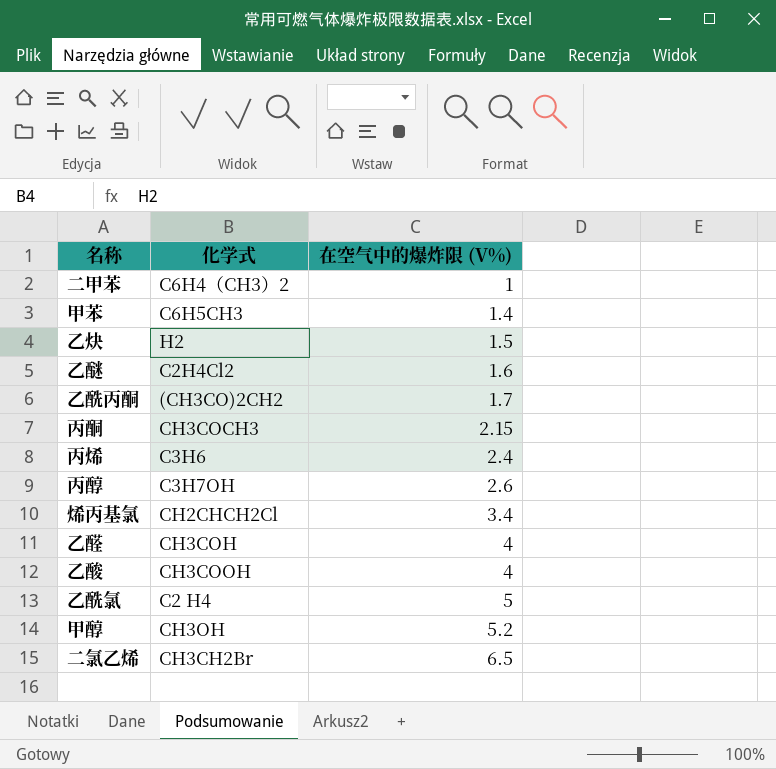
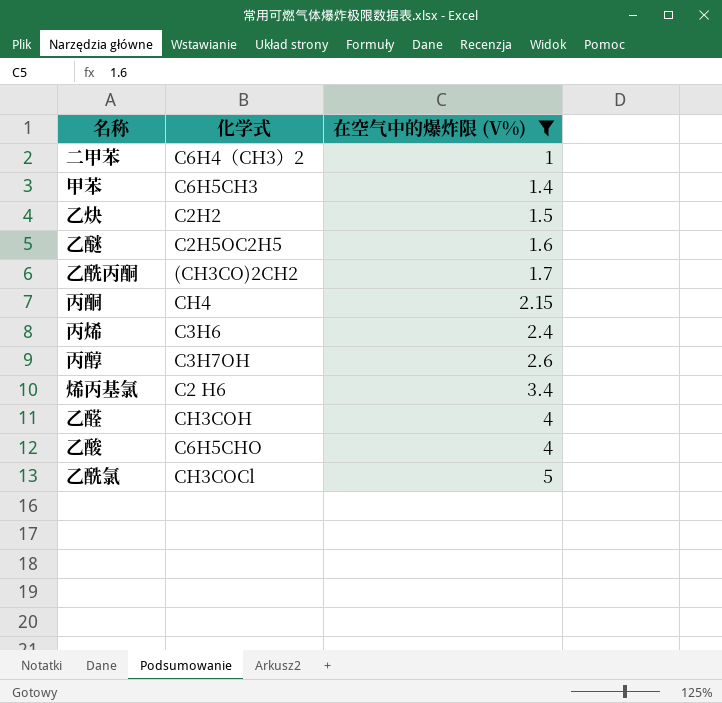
filter: none -> 在空气中的爆炸限 (V%) <= 5
乙炔 | 化学式: H2 -> C2H2
乙醚 | 化学式: C2H4Cl2 -> C2H5OC2H5
丙酮 | 化学式: CH3COCH3 -> CH4
烯丙基氯 | 化学式: CH2CHCH2Cl -> C2 H6
乙酸 | 化学式: CH3COOH -> C6H5CHO
乙酰氯 | 化学式: C2 H4 -> CH3COCl

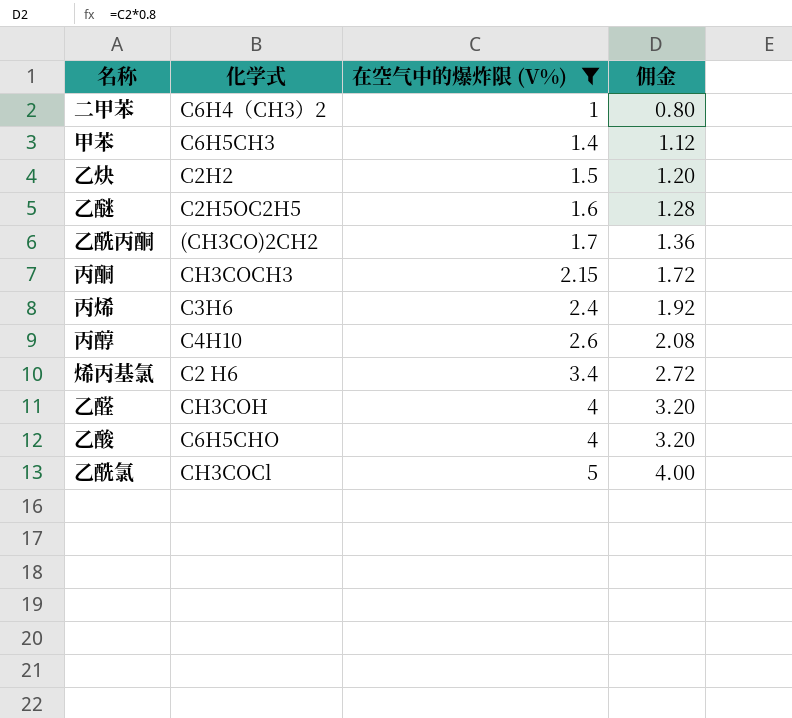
column 佣金 | formula: none -> [在空气中的爆炸限 (V%)] * 0.8
丙酮 | 化学式: CH4 -> CH3COCH3
丙醇 | 化学式: C3H7OH -> C4H10

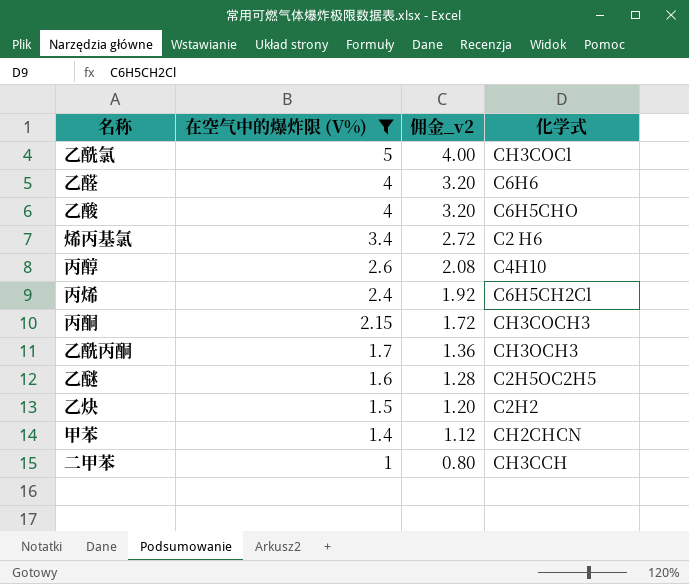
row order: 在空气中的爆炸限 (V%) ascending -> 在空气中的爆炸限 (V%) descending
column name: 佣金 -> 佣金_v2
column 化学式 | position: 2 -> 4
乙醛 | 化学式: CH3COH -> C6H6
丙烯 | 化学式: C3H6 -> C6H5CH2Cl
乙酰丙酮 | 化学式: (CH3CO)2CH2 -> CH3OCH3
甲苯 | 化学式: C6H5CH3 -> CH2CHCN
二甲苯 | 化学式: C6H4（CH3）2 -> CH3CCH

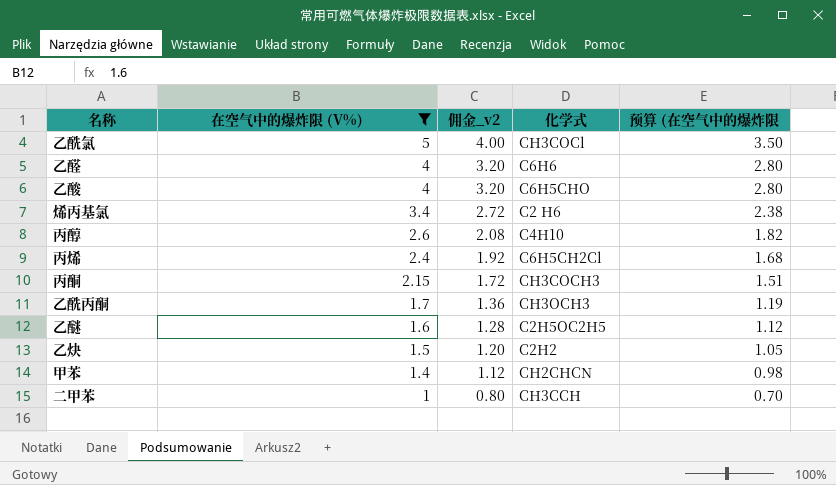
column 预算 (在空气中的爆炸限 | formula: none -> [在空气中的爆炸限 (V%)] * 0.7

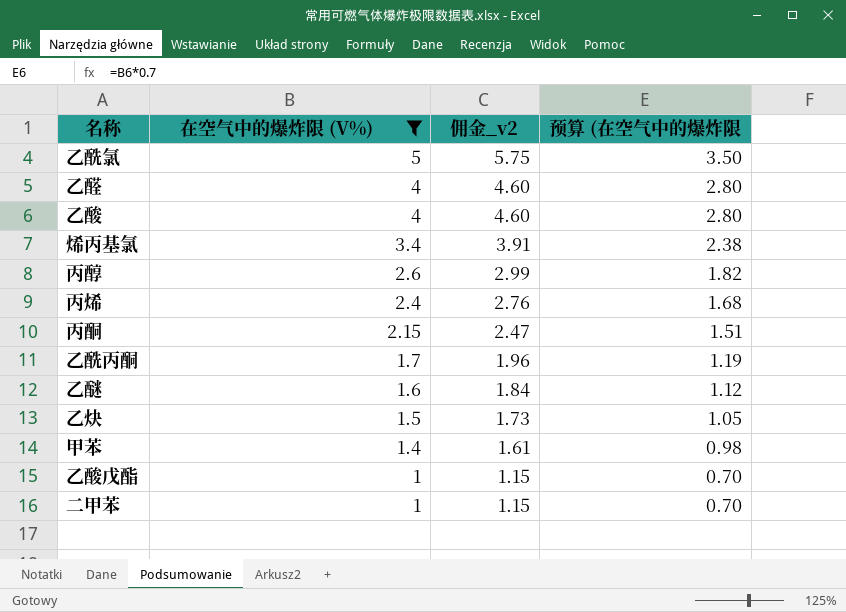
column 化学式 | position: 4 -> none
column 佣金_v2 | formula: [在空气中的爆炸限 (V%)] * 0.8 -> [在空气中的爆炸限 (V%)] * 1.15
row 乙酸戊酯: none -> 1 | 1.15 | 0.70

